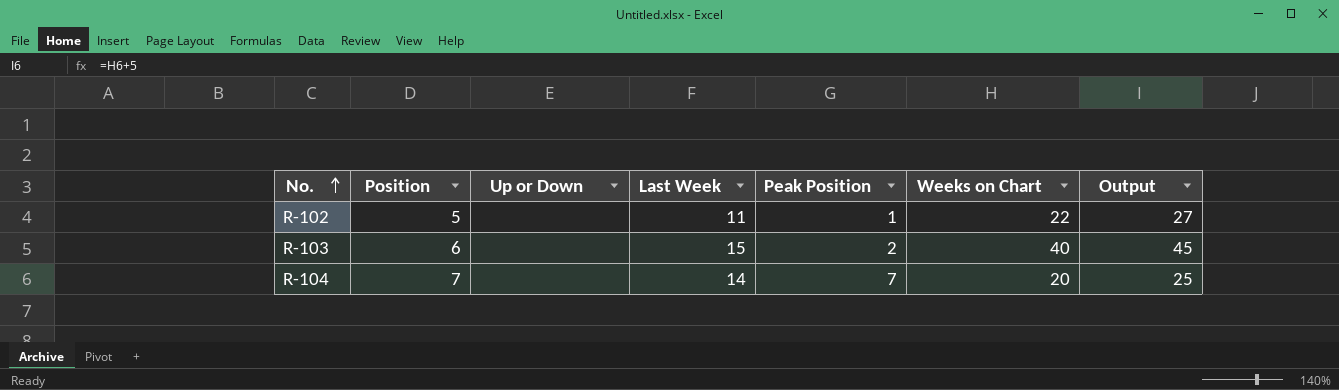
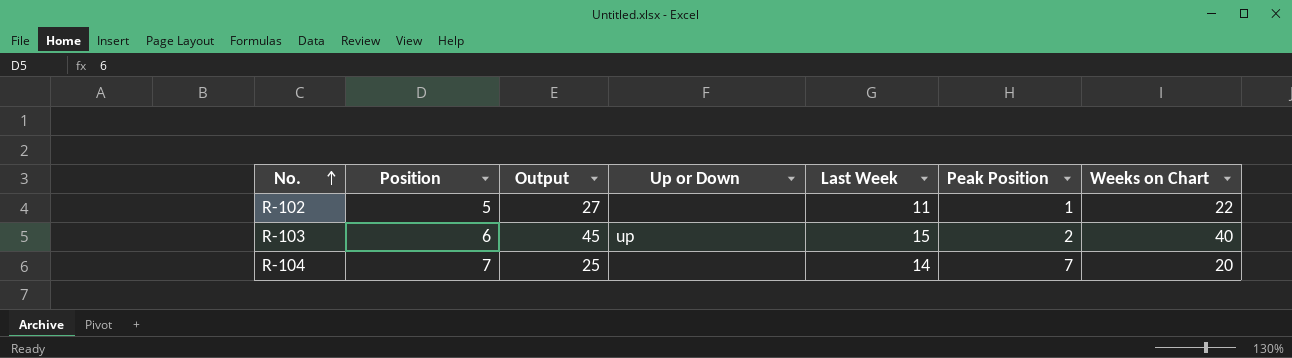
column Output | position: 7 -> 3
R-103 | Up or Down: none -> up

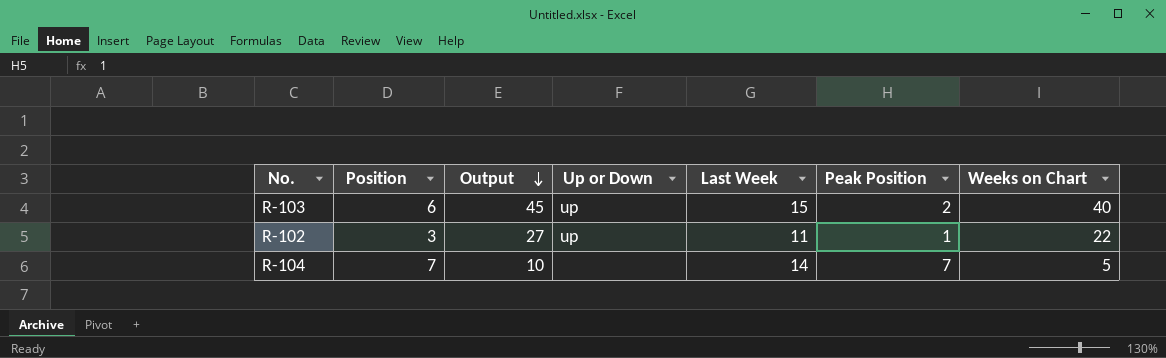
row order: No. ascending -> Output descending
R-102 | Position: 5 -> 3
R-102 | Up or Down: none -> up
R-104 | Output: 25 -> 10
R-104 | Weeks on Chart: 20 -> 5

